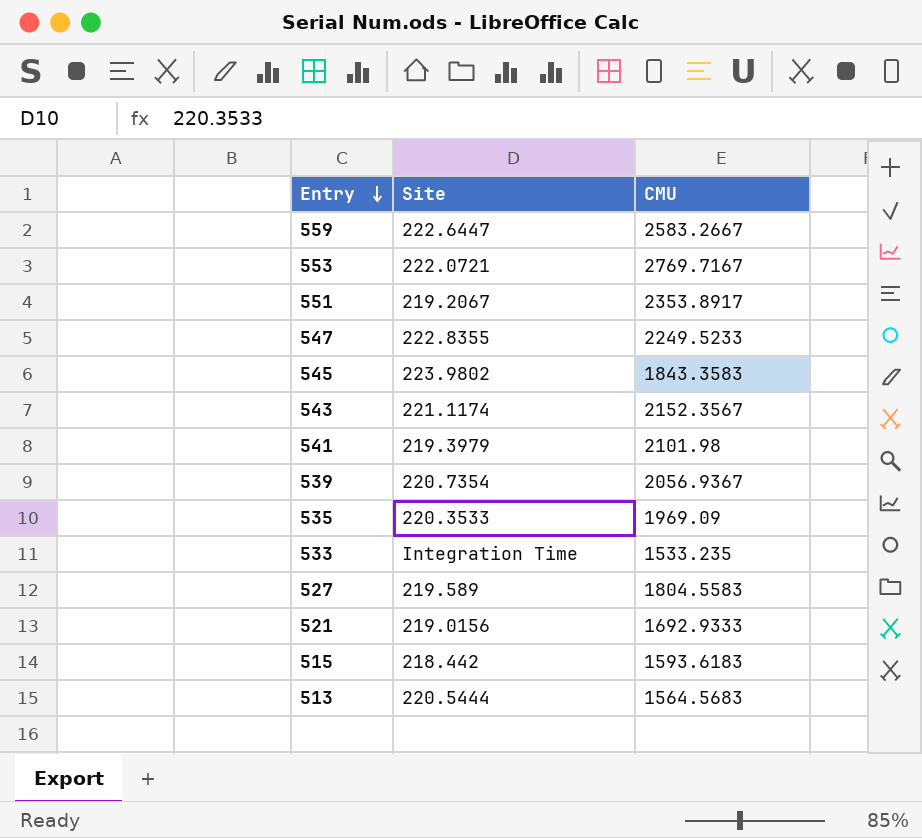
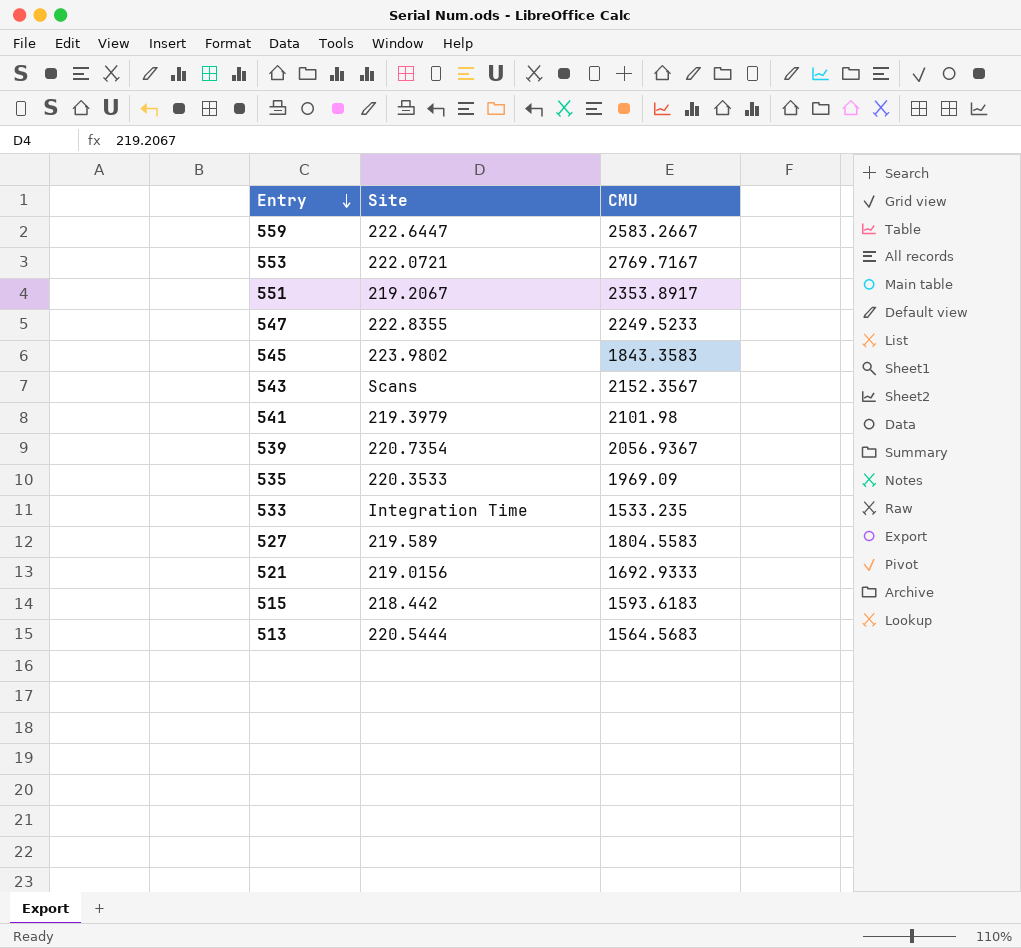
543 | Site: 221.1174 -> Scans

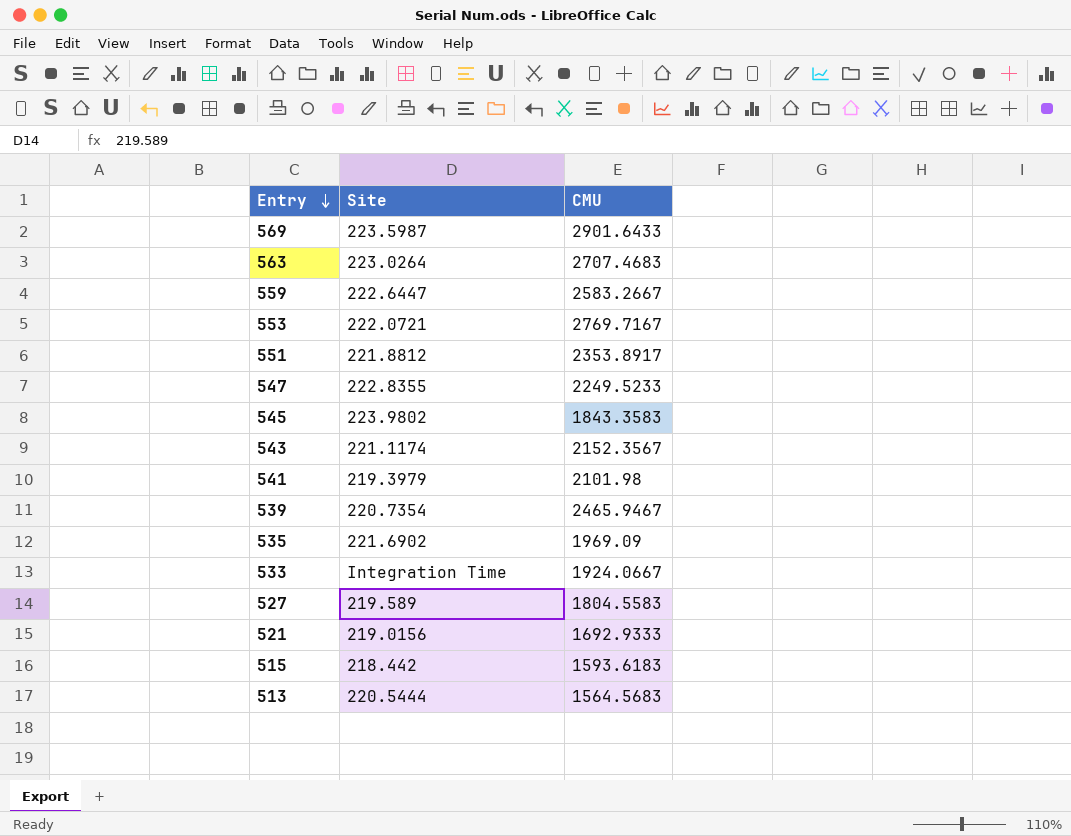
row 569: none -> 223.5987 | 2901.6433
row 563: none -> 223.0264 | 2707.4683
551 | Site: 219.2067 -> 221.8812
543 | Site: Scans -> 221.1174
539 | CMU: 2056.9367 -> 2465.9467
535 | Site: 220.3533 -> 221.6902
533 | CMU: 1533.235 -> 1924.0667

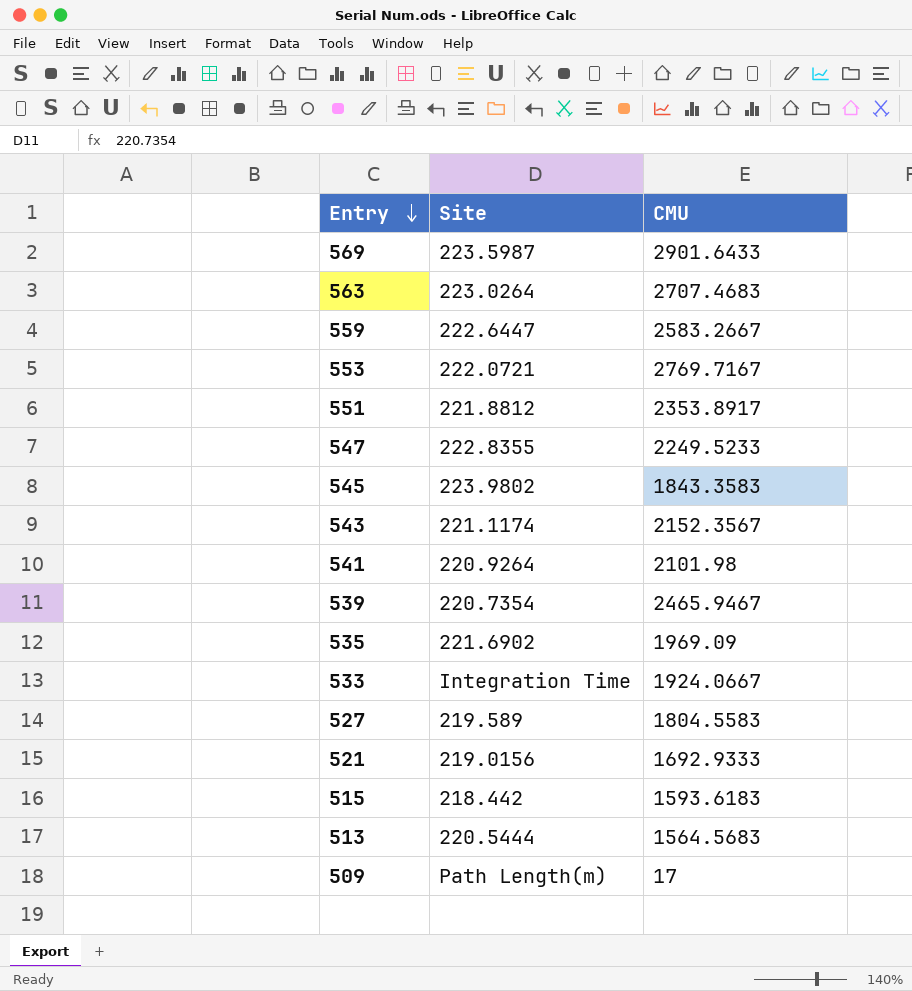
541 | Site: 219.3979 -> 220.9264
row 509: none -> Path Length(m) | 17

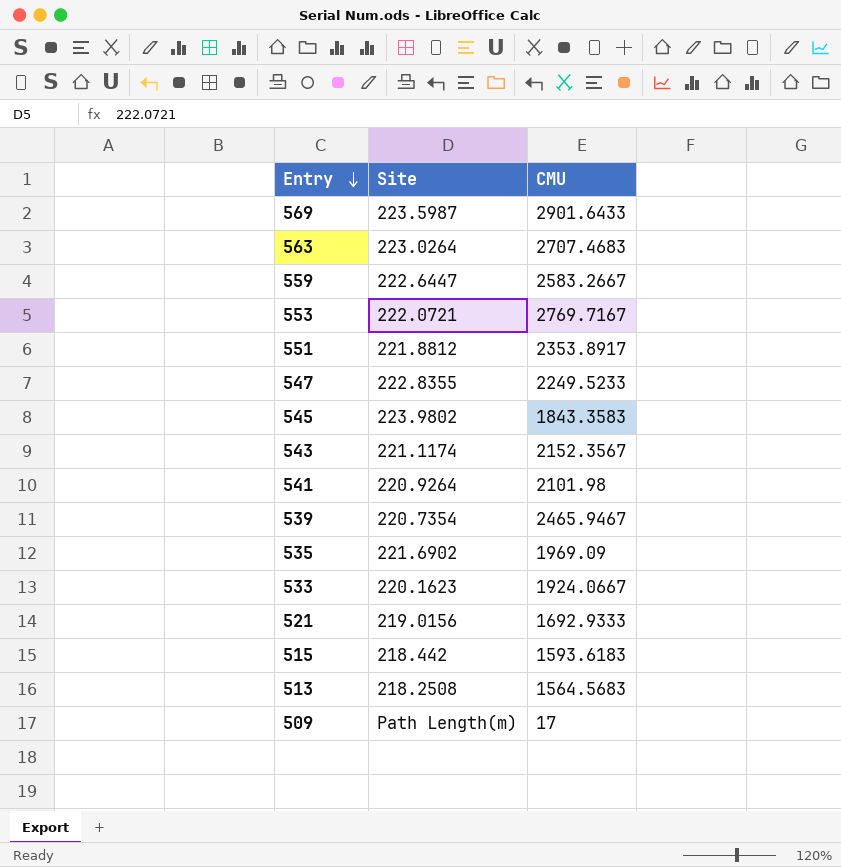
row 527: 219.589 | 1804.5583 -> none
533 | Site: Integration Time -> 220.1623
513 | Site: 220.5444 -> 218.2508

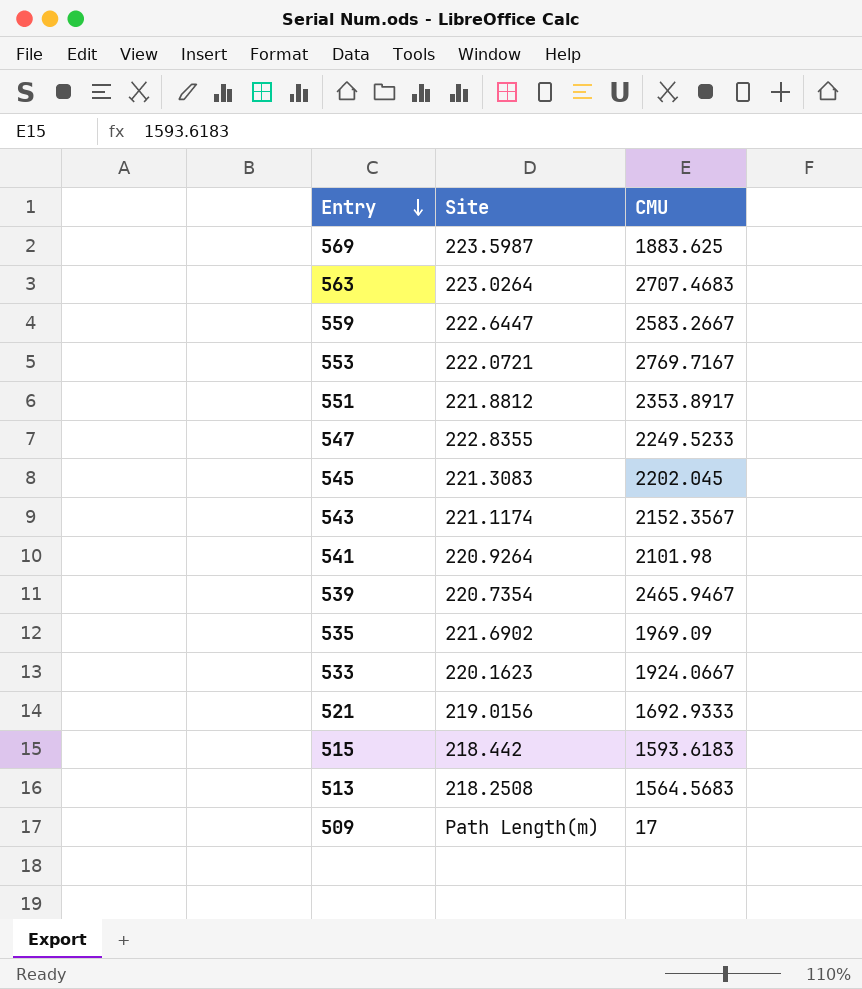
569 | CMU: 2901.6433 -> 1883.625
545 | Site: 223.9802 -> 221.3083
545 | CMU: 1843.3583 -> 2202.045

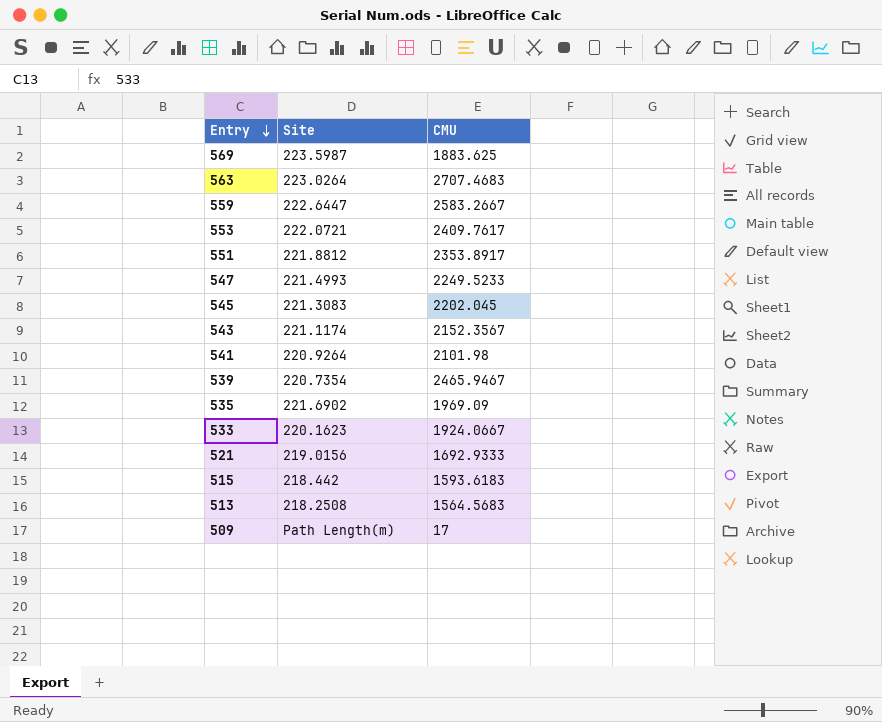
553 | CMU: 2769.7167 -> 2409.7617
547 | Site: 222.8355 -> 221.4993

